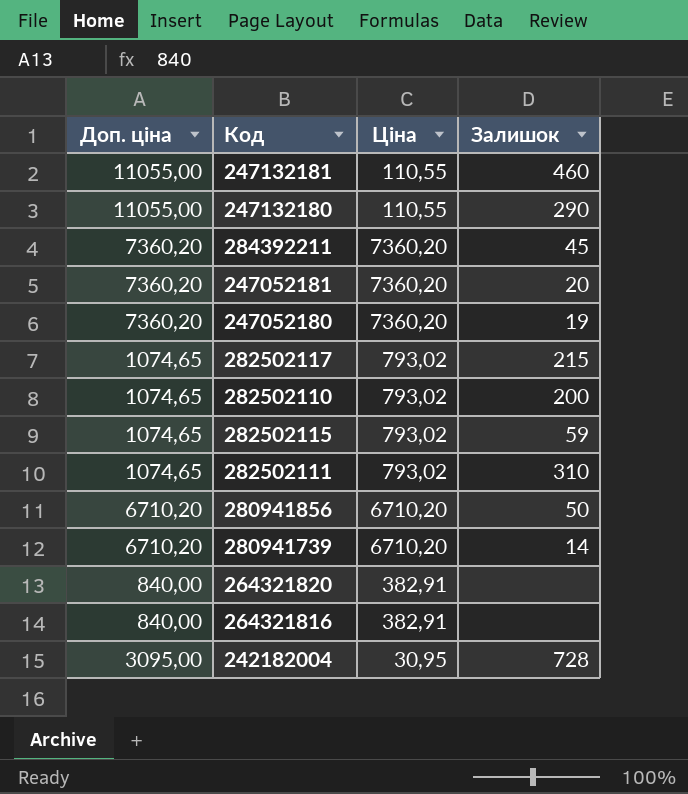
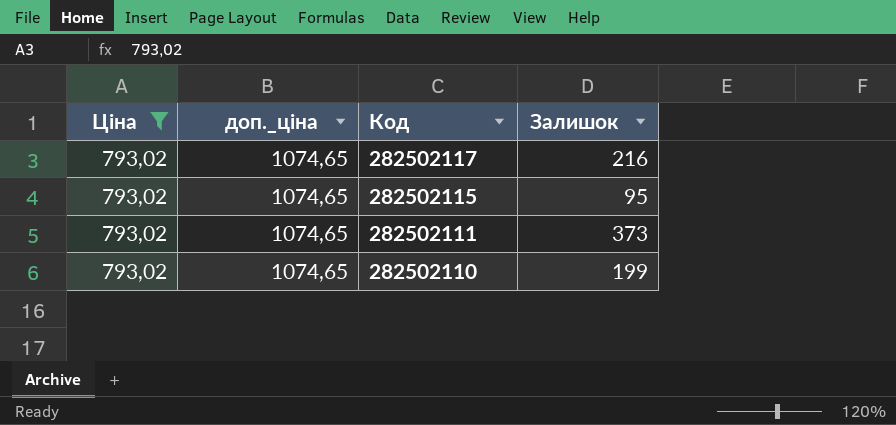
filter: none -> Ціна = 793,02
row order: none -> Код descending
column Ціна | position: 3 -> 1
column name: Доп. ціна -> доп._ціна
282502117 | Залишок: 215 -> 216
282502115 | Залишок: 59 -> 95
282502111 | Залишок: 310 -> 373
282502110 | Залишок: 200 -> 199

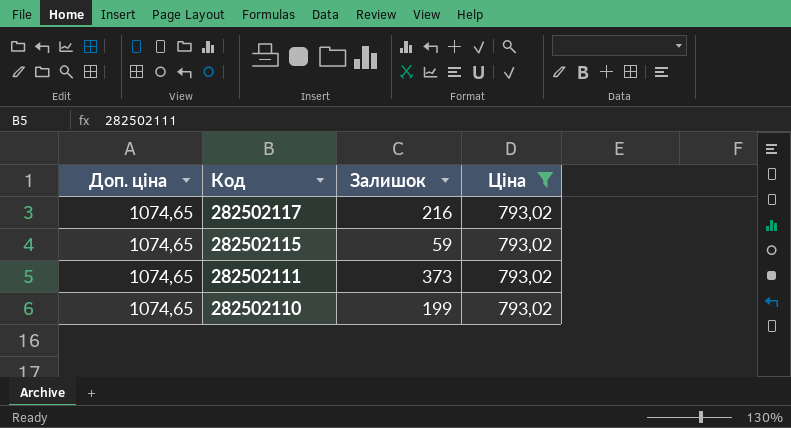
column name: доп._ціна -> Доп. ціна
column Ціна | position: 1 -> 4
282502115 | Залишок: 95 -> 59

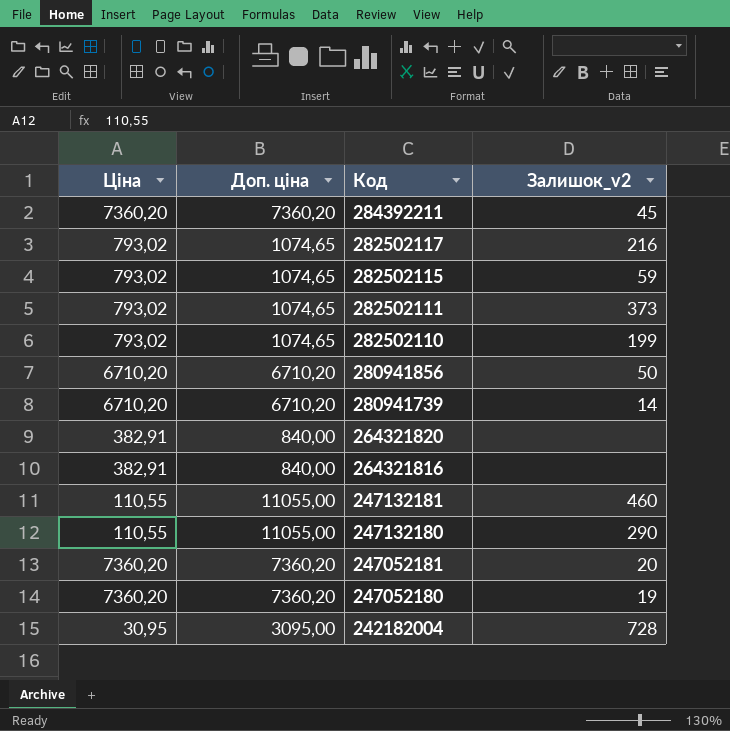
filter: Ціна = 793,02 -> none
column Ціна | position: 4 -> 1
column name: Залишок -> Залишок_v2

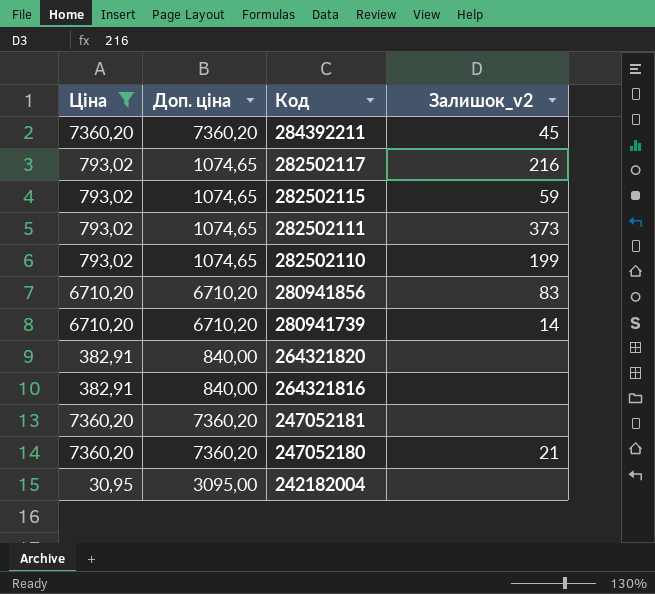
filter: none -> Ціна != 110,55
280941856 | Залишок_v2: 50 -> 83
247052181 | Залишок_v2: 20 -> none
247052180 | Залишок_v2: 19 -> 21
242182004 | Залишок_v2: 728 -> none

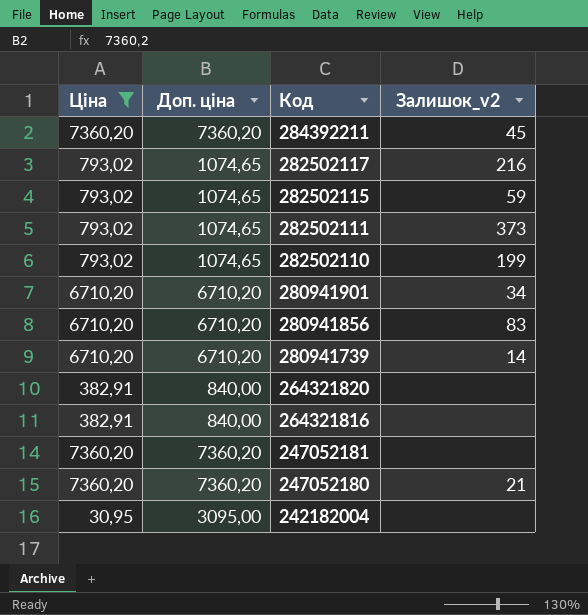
row 280941901: none -> 6710,20 | 6710,20 | 34

